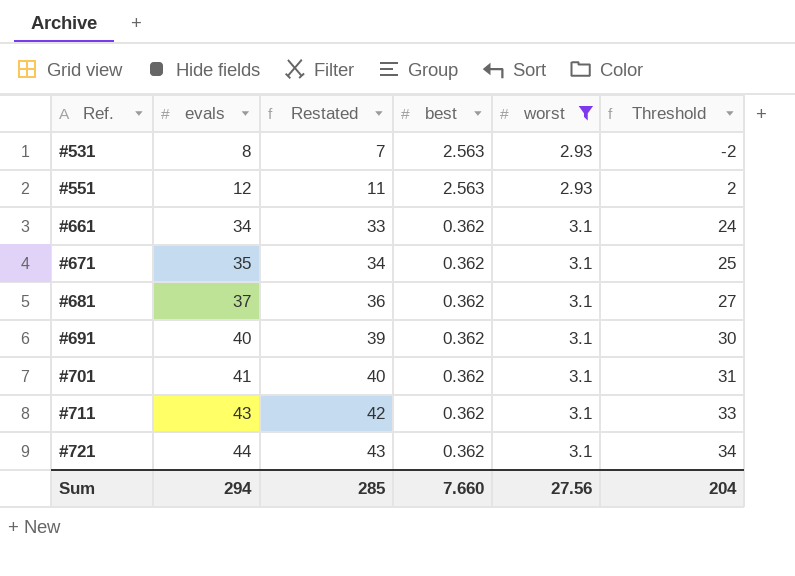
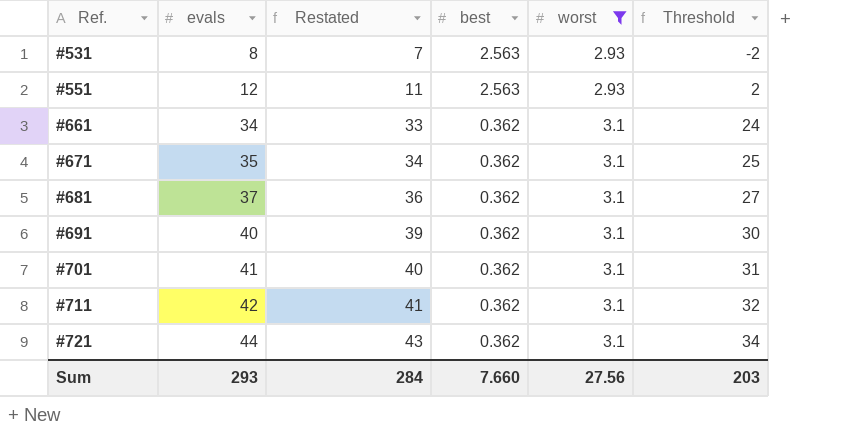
#711 | evals: 43 -> 42
#711 | Restated: 42 -> 41
#711 | Threshold: 33 -> 32
Sum | evals: 294 -> 293
Sum | Restated: 285 -> 284
Sum | Threshold: 204 -> 203

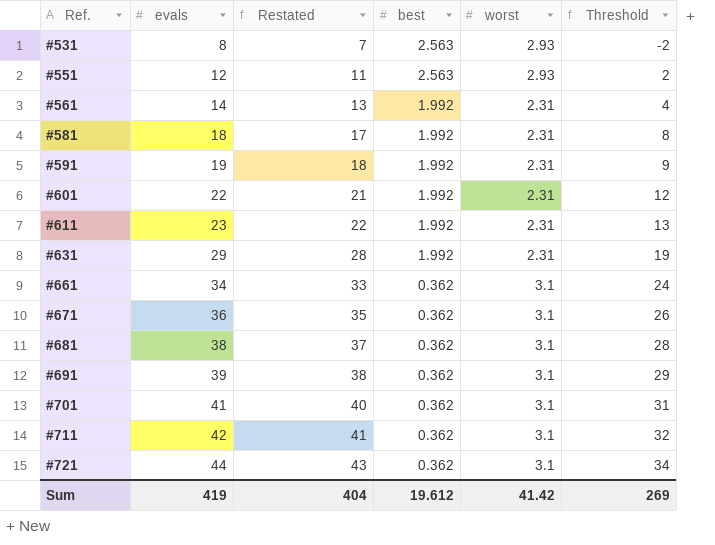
filter: worst != 2.31 -> none
#671 | evals: 35 -> 36
#671 | Restated: 34 -> 35
#671 | Threshold: 25 -> 26
#681 | evals: 37 -> 38
#681 | Restated: 36 -> 37
#681 | Threshold: 27 -> 28
#691 | evals: 40 -> 39
#691 | Restated: 39 -> 38
#691 | Threshold: 30 -> 29
Sum | evals: 293 -> 419
Sum | Restated: 284 -> 404
Sum | best: 7.660 -> 19.612
Sum | worst: 27.56 -> 41.42
Sum | Threshold: 203 -> 269

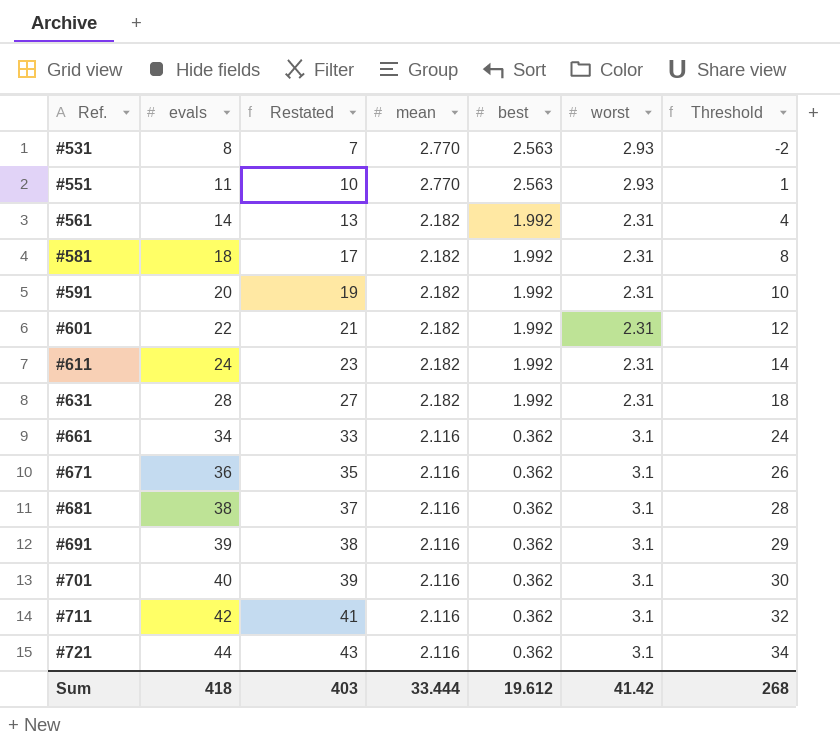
column mean | position: none -> 4
#551 | evals: 12 -> 11
#551 | Restated: 11 -> 10
#551 | Threshold: 2 -> 1
#591 | evals: 19 -> 20
#591 | Restated: 18 -> 19
#591 | Threshold: 9 -> 10
#611 | evals: 23 -> 24
#611 | Restated: 22 -> 23
#611 | Threshold: 13 -> 14
#631 | evals: 29 -> 28
#631 | Restated: 28 -> 27
#631 | Threshold: 19 -> 18
#701 | evals: 41 -> 40
#701 | Restated: 40 -> 39
#701 | Threshold: 31 -> 30
Sum | evals: 419 -> 418
Sum | Restated: 404 -> 403
Sum | Threshold: 269 -> 268

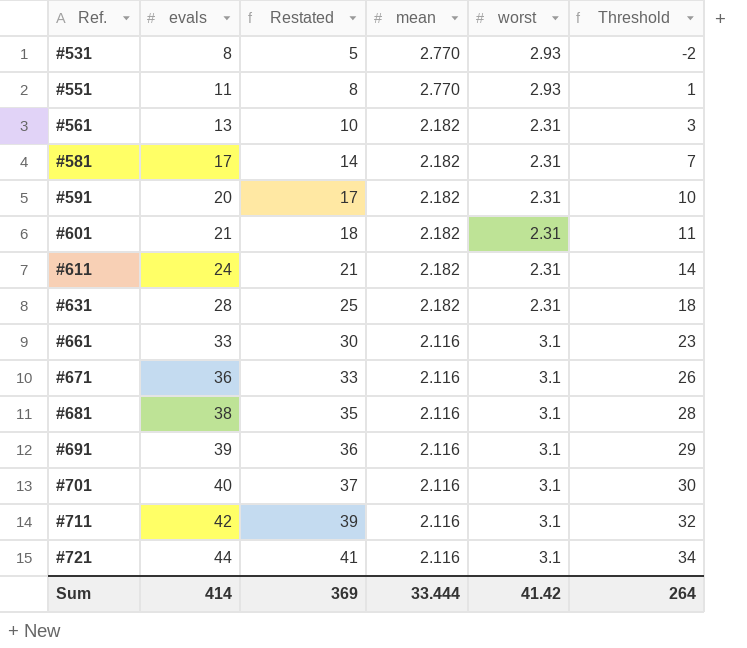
column best | position: 5 -> none
column Restated | formula: [evals] - 1 -> [evals] - 3
#561 | evals: 14 -> 13
#561 | Threshold: 4 -> 3
#581 | evals: 18 -> 17
#581 | Threshold: 8 -> 7
#601 | evals: 22 -> 21
#601 | Threshold: 12 -> 11
#661 | evals: 34 -> 33
#661 | Threshold: 24 -> 23
Sum | evals: 418 -> 414
Sum | Restated: 403 -> 369
Sum | Threshold: 268 -> 264

